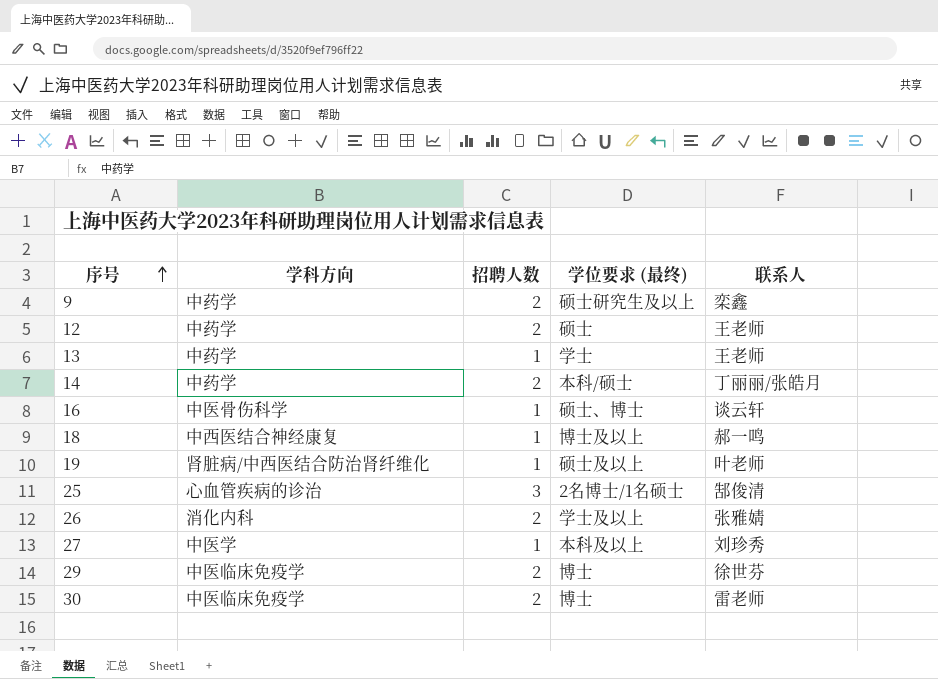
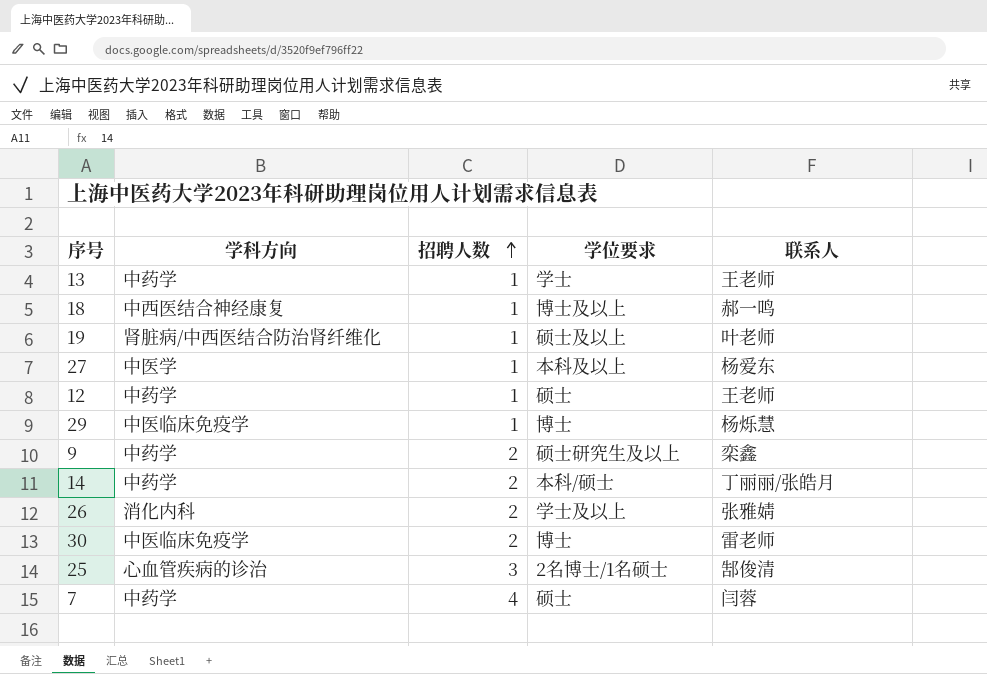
row order: 序号 ascending -> 招聘人数 ascending
column name: 学位要求 (最终) -> 学位要求
row 16: 中医骨伤科学 | 1 | 硕士、博士 | 谈云轩 -> none
27 | 联系人: 刘珍秀 -> 杨爱东
12 | 招聘人数: 2 -> 1
29 | 招聘人数: 2 -> 1
29 | 联系人: 徐世芬 -> 杨烁慧
row 7: none -> 中药学 | 4 | 硕士 | 闫蓉

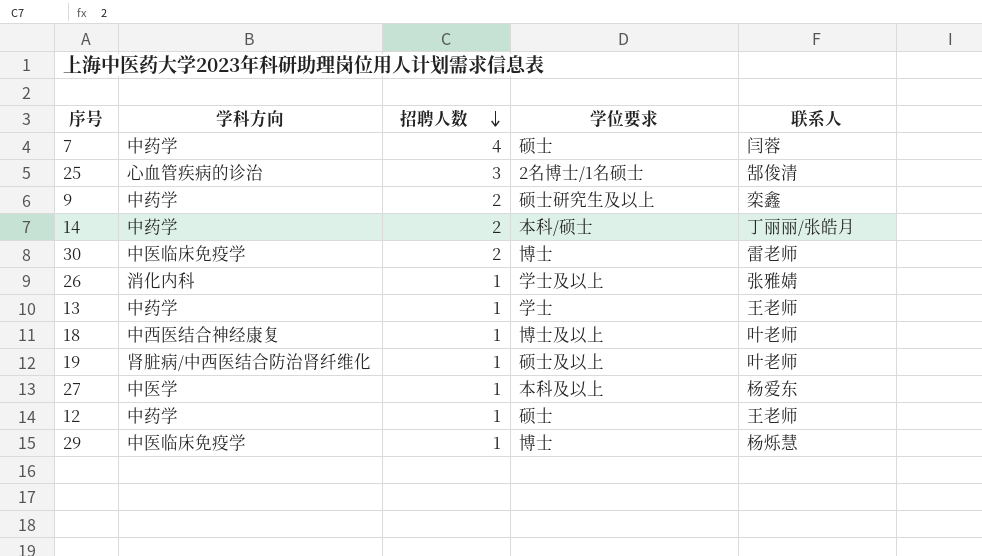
row order: 招聘人数 ascending -> 招聘人数 descending
26 | 招聘人数: 2 -> 1
18 | 联系人: 郝一鸣 -> 叶老师

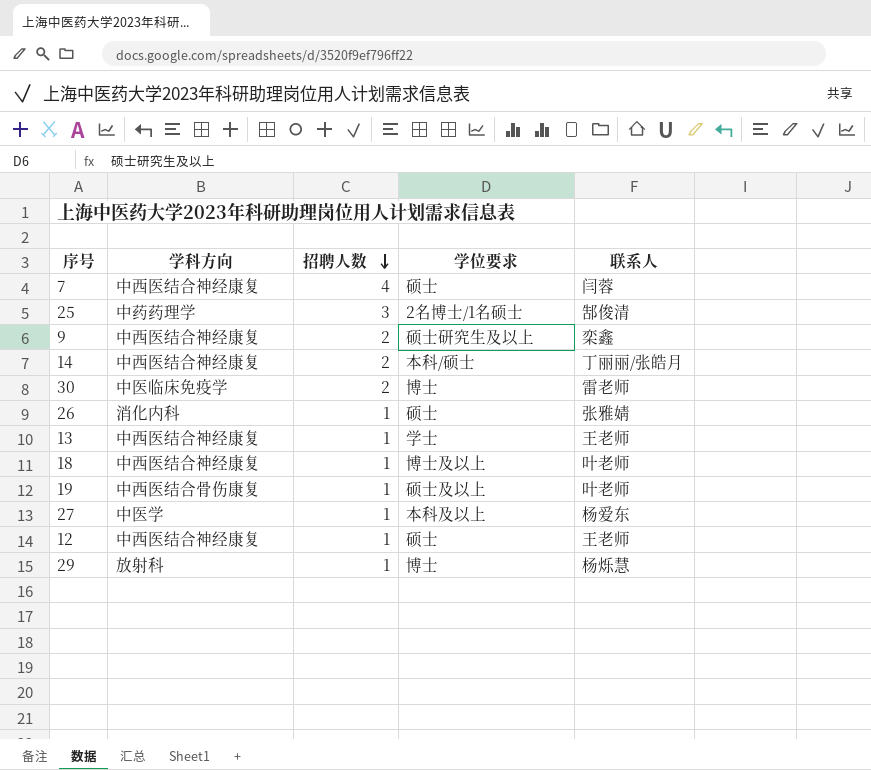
7 | 学科方向: 中药学 -> 中西医结合神经康复
25 | 学科方向: 心血管疾病的诊治 -> 中药药理学
9 | 学科方向: 中药学 -> 中西医结合神经康复
14 | 学科方向: 中药学 -> 中西医结合神经康复
26 | 学位要求: 学士及以上 -> 硕士
13 | 学科方向: 中药学 -> 中西医结合神经康复
19 | 学科方向: 肾脏病/中西医结合防治肾纤维化 -> 中西医结合骨伤康复
12 | 学科方向: 中药学 -> 中西医结合神经康复
29 | 学科方向: 中医临床免疫学 -> 放射科

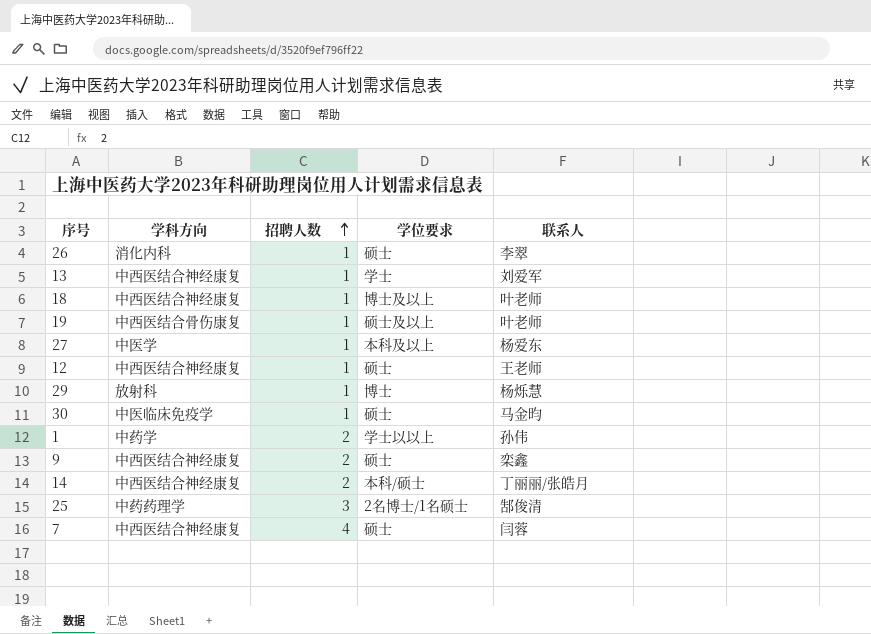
row order: 招聘人数 descending -> 招聘人数 ascending
26 | 联系人: 张雅婧 -> 李翠
13 | 联系人: 王老师 -> 刘爱军
30 | 招聘人数: 2 -> 1
30 | 学位要求: 博士 -> 硕士
30 | 联系人: 雷老师 -> 马金昀
row 1: none -> 中药学 | 2 | 学士以以上 | 孙伟
9 | 学位要求: 硕士研究生及以上 -> 硕士

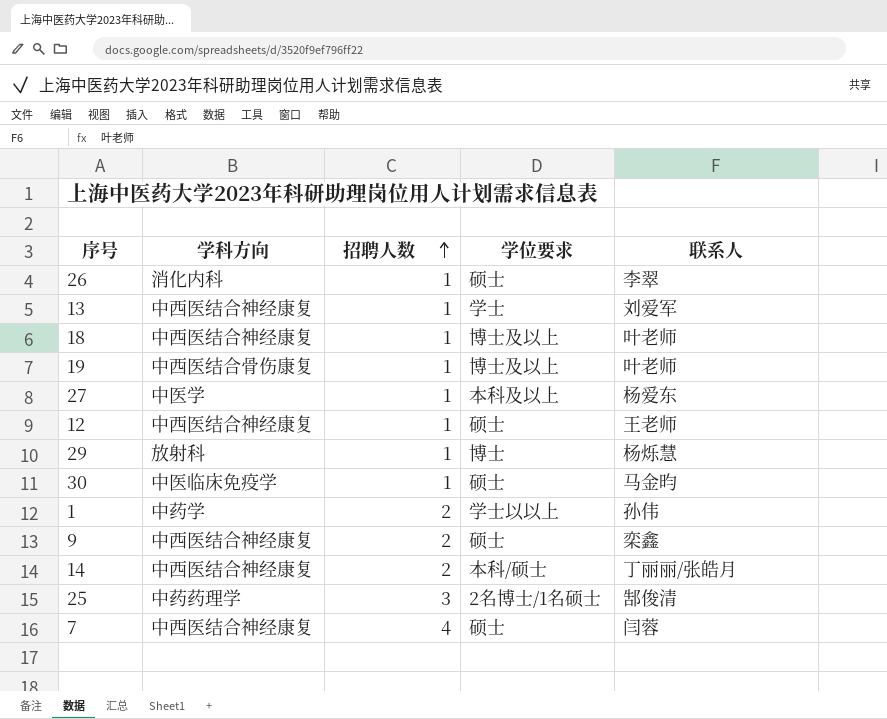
19 | 学位要求: 硕士及以上 -> 博士及以上

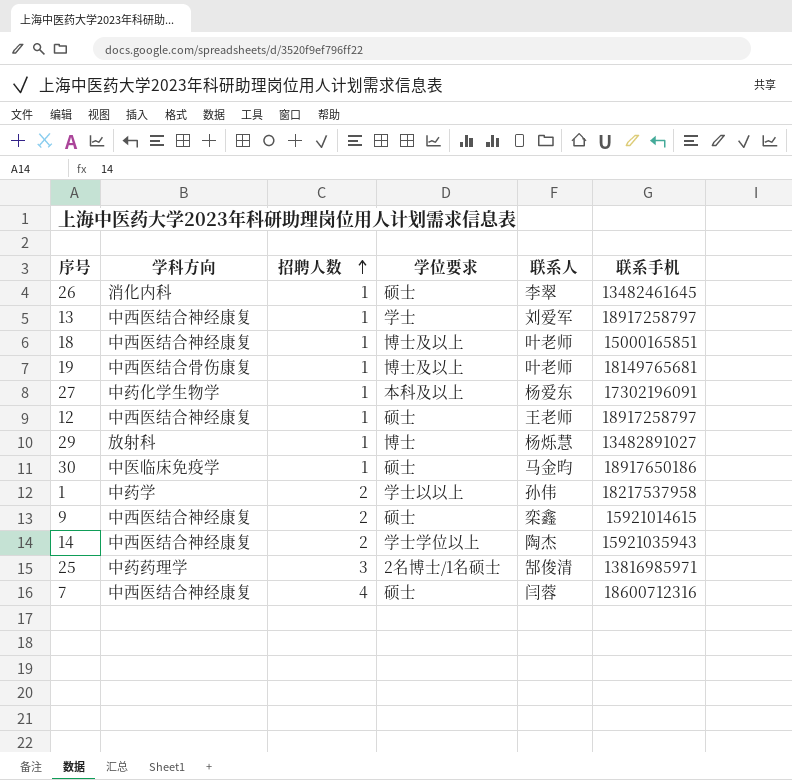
column 联系手机 | position: none -> 6
27 | 学科方向: 中医学 -> 中药化学生物学
14 | 学位要求: 本科/硕士 -> 学士学位以上
14 | 联系人: 丁丽丽/张皓月 -> 陶杰

